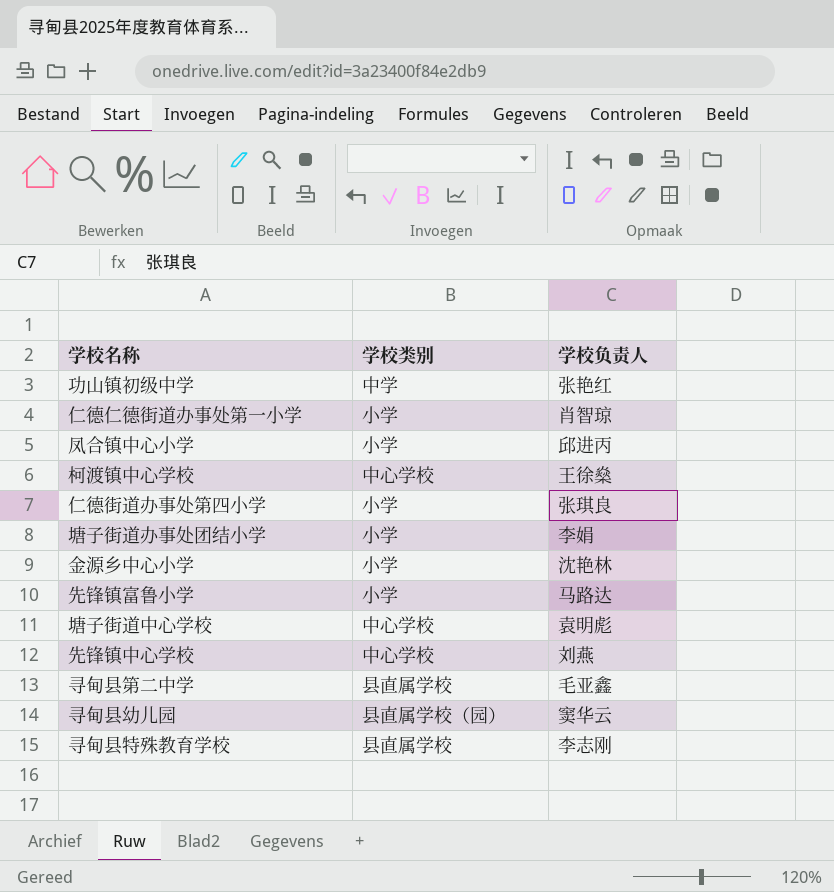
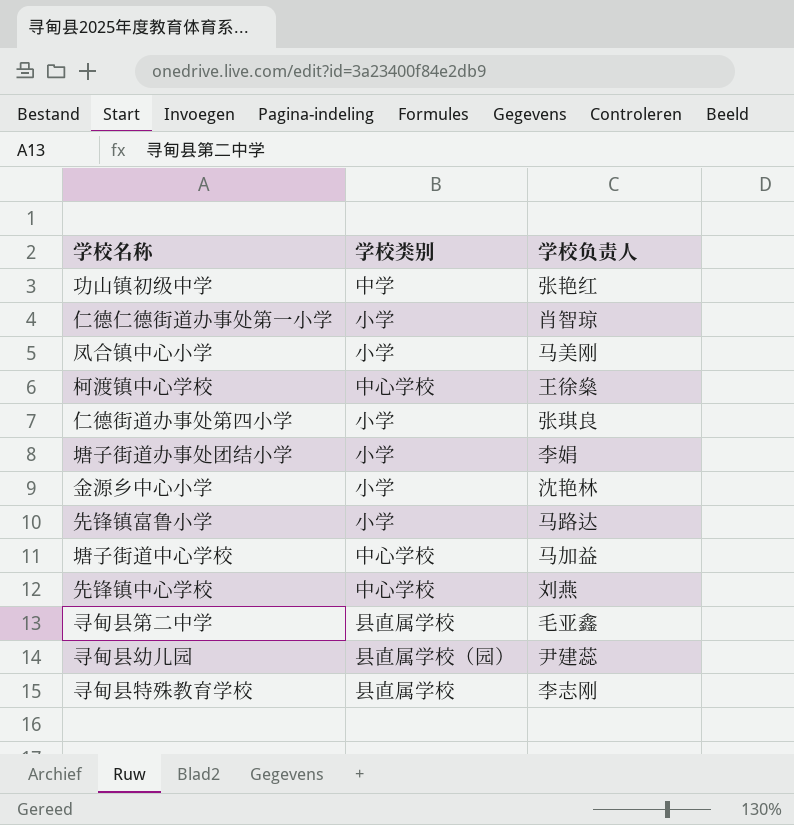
凤合镇中心小学 | 学校负责人: 邱进丙 -> 马美刚
塘子街道中心学校 | 学校负责人: 袁明彪 -> 马加益
寻甸县幼儿园 | 学校负责人: 窦华云 -> 尹建蕊

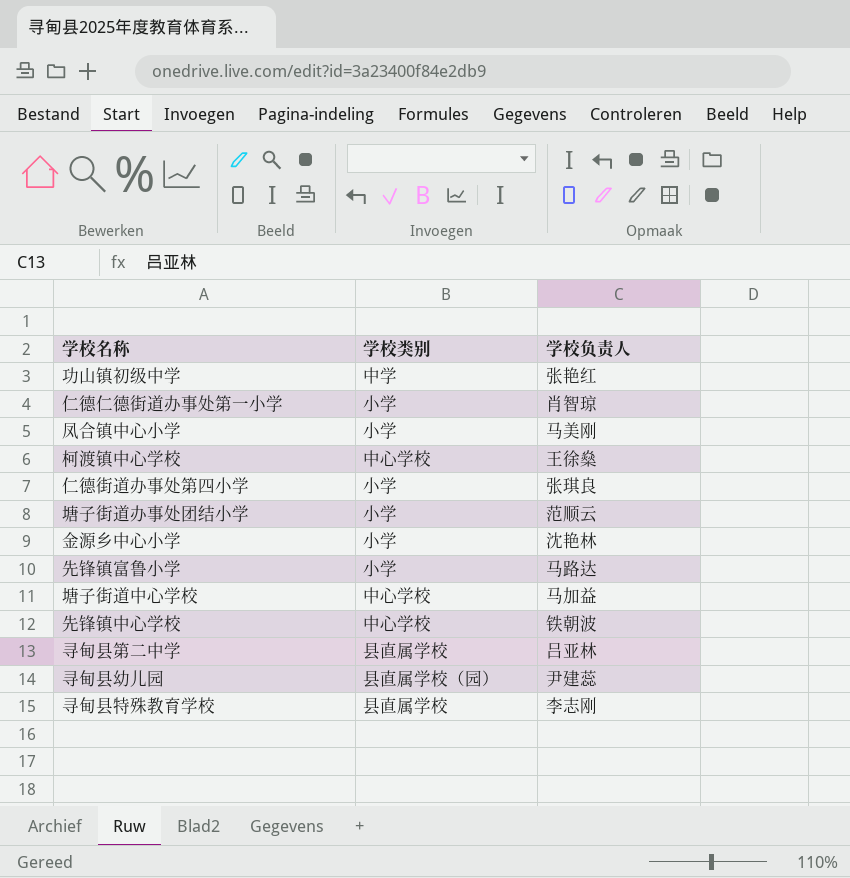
塘子街道办事处团结小学 | 学校负责人: 李娟 -> 范顺云
先锋镇中心学校 | 学校负责人: 刘燕 -> 铁朝波
寻甸县第二中学 | 学校负责人: 毛亚鑫 -> 吕亚林

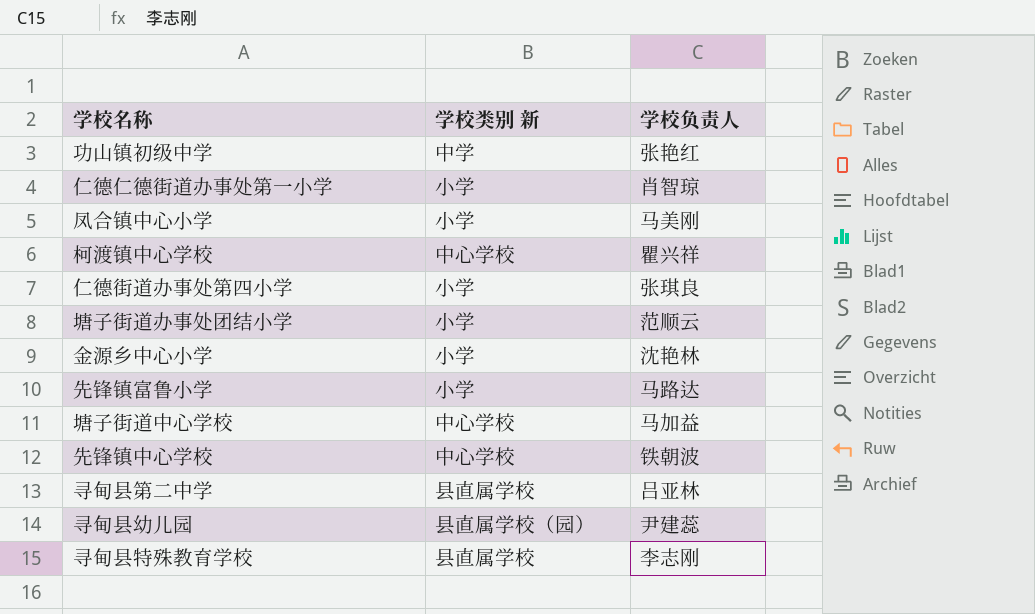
column name: 学校类别 -> 学校类别 新
柯渡镇中心学校 | 学校负责人: 王徐燊 -> 瞿兴祥

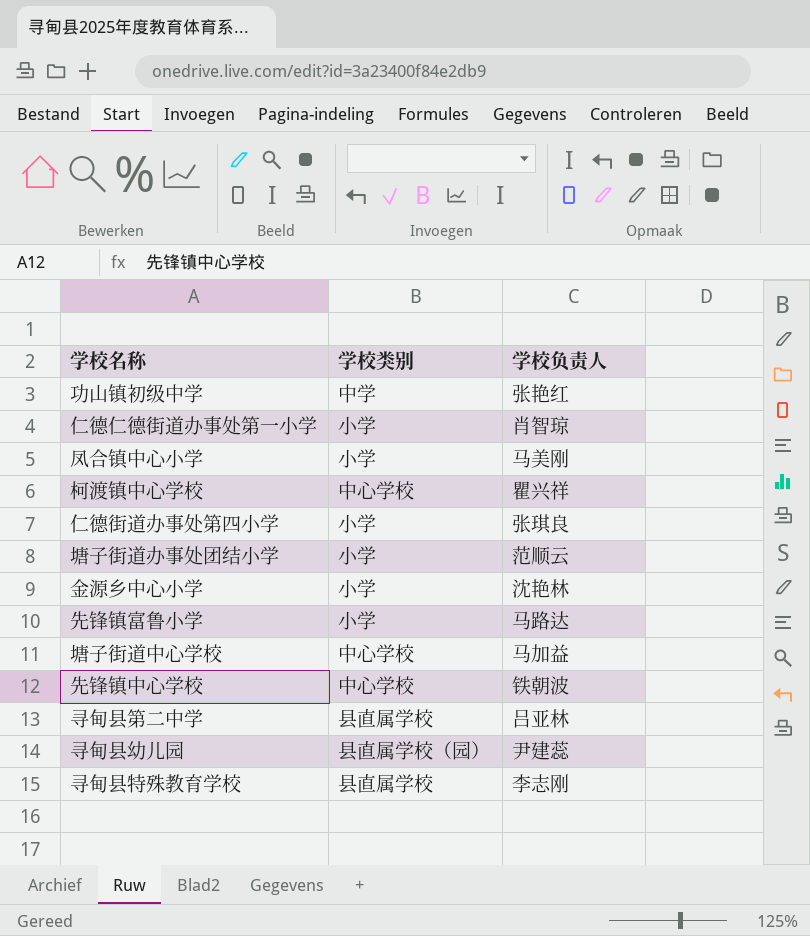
column name: 学校类别 新 -> 学校类别

